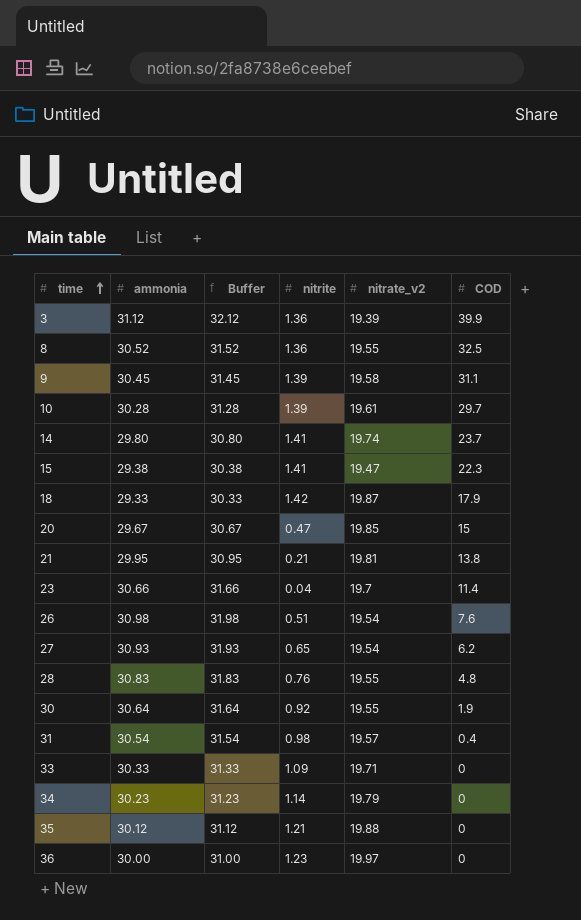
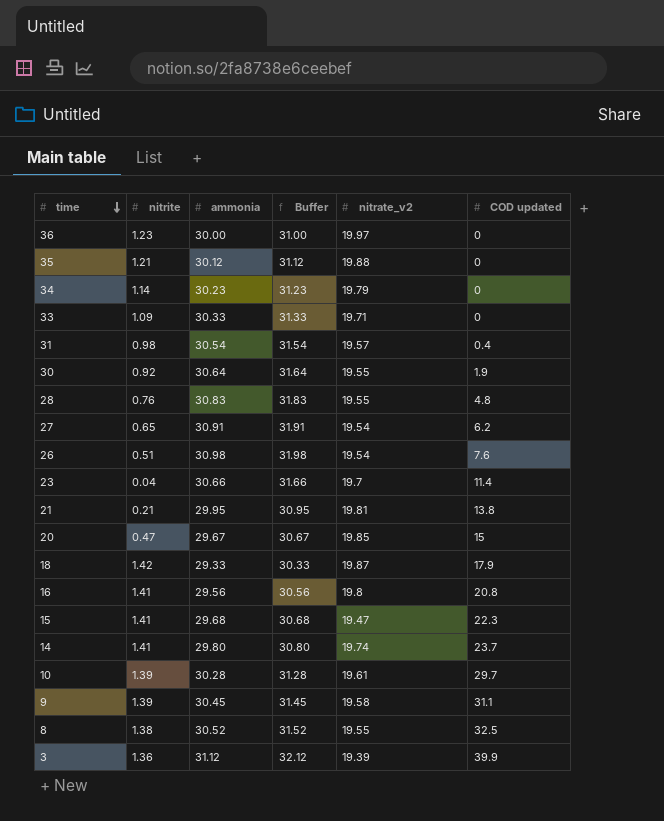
row order: time ascending -> time descending
column nitrite | position: 4 -> 2
column name: COD -> COD updated
27 | ammonia: 30.93 -> 30.91
27 | Buffer: 31.93 -> 31.91
row 16: none -> 1.41 | 29.56 | 30.56 | 19.8 | 20.8
15 | ammonia: 29.38 -> 29.68
15 | Buffer: 30.38 -> 30.68
8 | nitrite: 1.36 -> 1.38

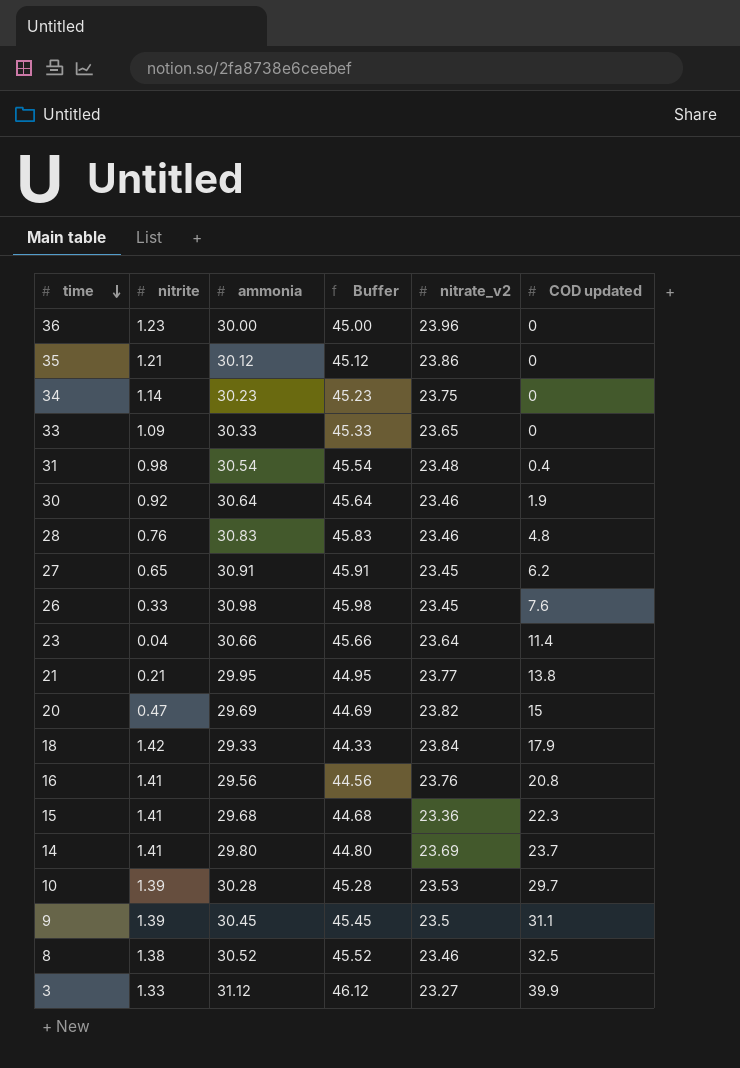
column Buffer | formula: [ammonia] + 1 -> [ammonia] + 15
36 | nitrate_v2: 19.97 -> 23.96
35 | nitrate_v2: 19.88 -> 23.86
34 | nitrate_v2: 19.79 -> 23.75
33 | nitrate_v2: 19.71 -> 23.65
31 | nitrate_v2: 19.57 -> 23.48
30 | nitrate_v2: 19.55 -> 23.46
28 | nitrate_v2: 19.55 -> 23.46
27 | nitrate_v2: 19.54 -> 23.45
26 | nitrite: 0.51 -> 0.33
26 | nitrate_v2: 19.54 -> 23.45
23 | nitrate_v2: 19.7 -> 23.64
21 | nitrate_v2: 19.81 -> 23.77
20 | ammonia: 29.67 -> 29.69
20 | nitrate_v2: 19.85 -> 23.82
18 | nitrate_v2: 19.87 -> 23.84
16 | nitrate_v2: 19.8 -> 23.76
15 | nitrate_v2: 19.47 -> 23.36
14 | nitrate_v2: 19.74 -> 23.69
10 | nitrate_v2: 19.61 -> 23.53
9 | nitrate_v2: 19.58 -> 23.5
8 | nitrate_v2: 19.55 -> 23.46
3 | nitrite: 1.36 -> 1.33
3 | nitrate_v2: 19.39 -> 23.27

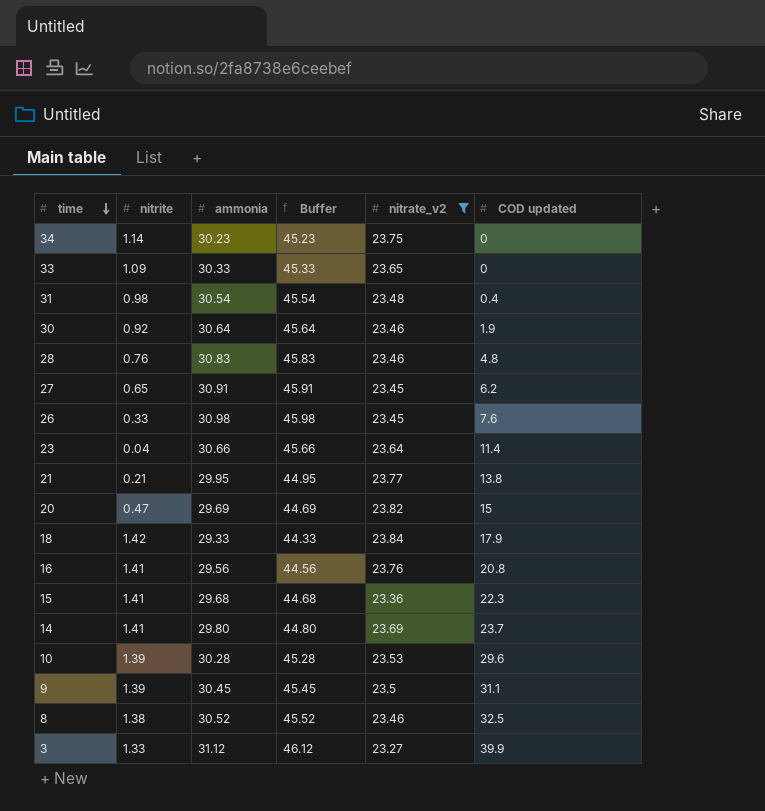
filter: none -> nitrate_v2 <= 23.84
10 | COD updated: 29.7 -> 29.6

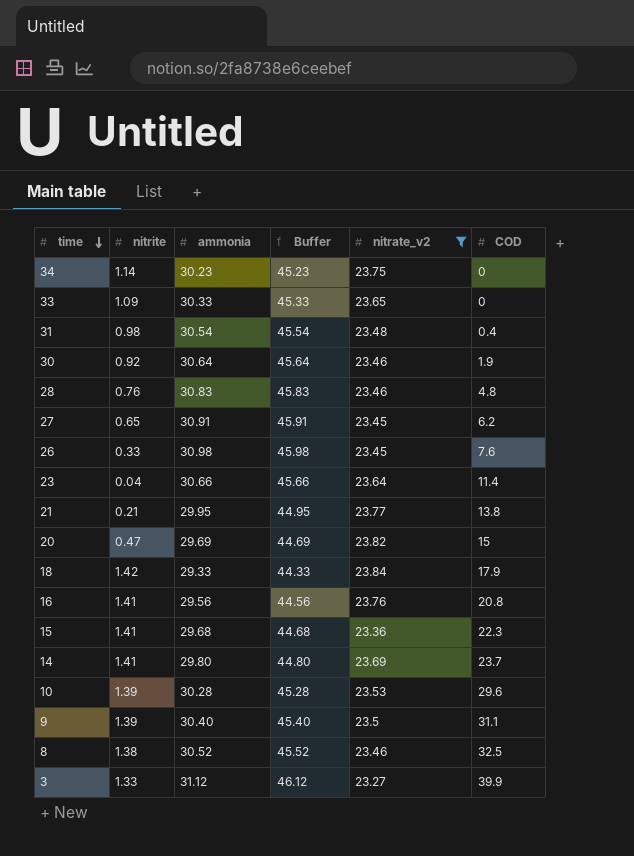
column name: COD updated -> COD
9 | ammonia: 30.45 -> 30.40
9 | Buffer: 45.45 -> 45.40

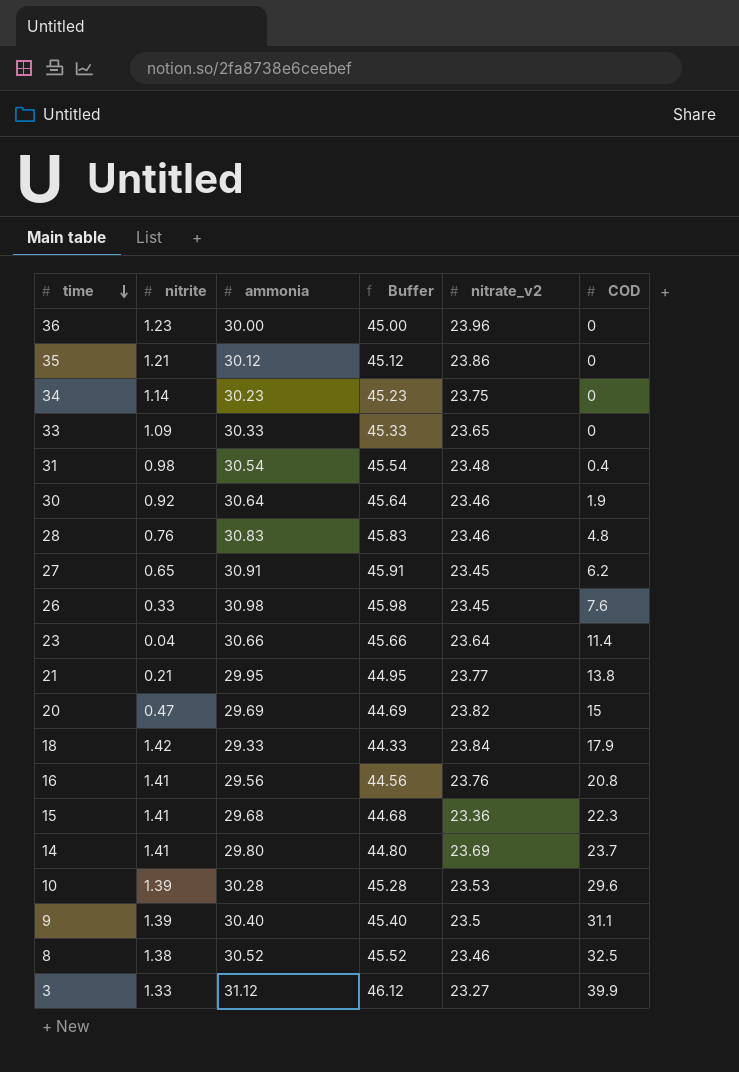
filter: nitrate_v2 <= 23.84 -> none

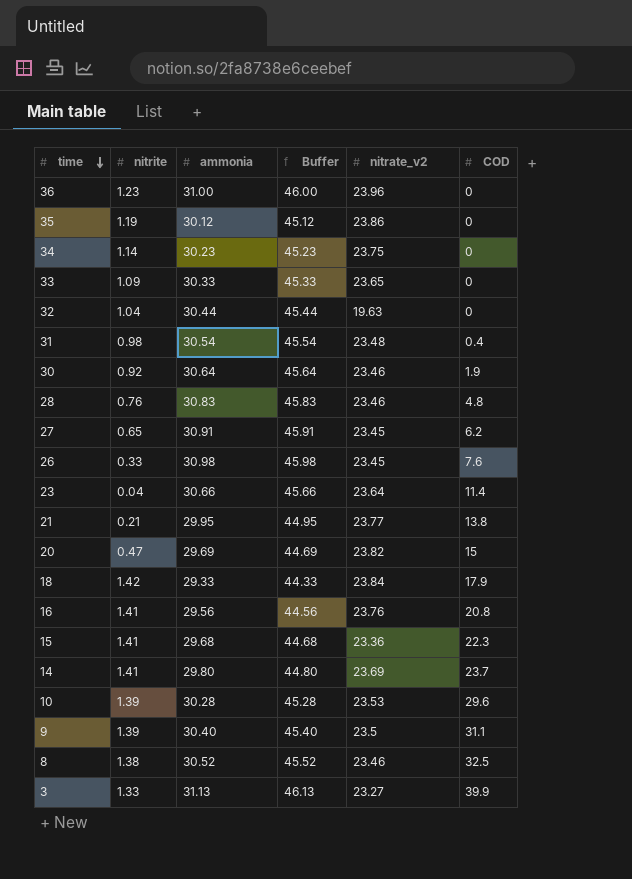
36 | ammonia: 30.00 -> 31.00
36 | Buffer: 45.00 -> 46.00
35 | nitrite: 1.21 -> 1.19
row 32: none -> 1.04 | 30.44 | 45.44 | 19.63 | 0
3 | ammonia: 31.12 -> 31.13
3 | Buffer: 46.12 -> 46.13

